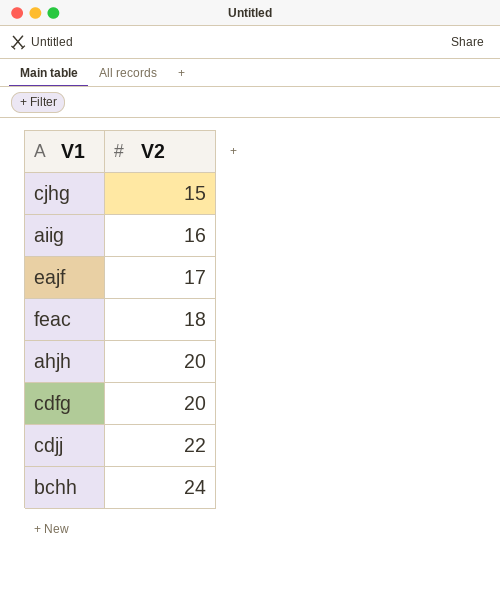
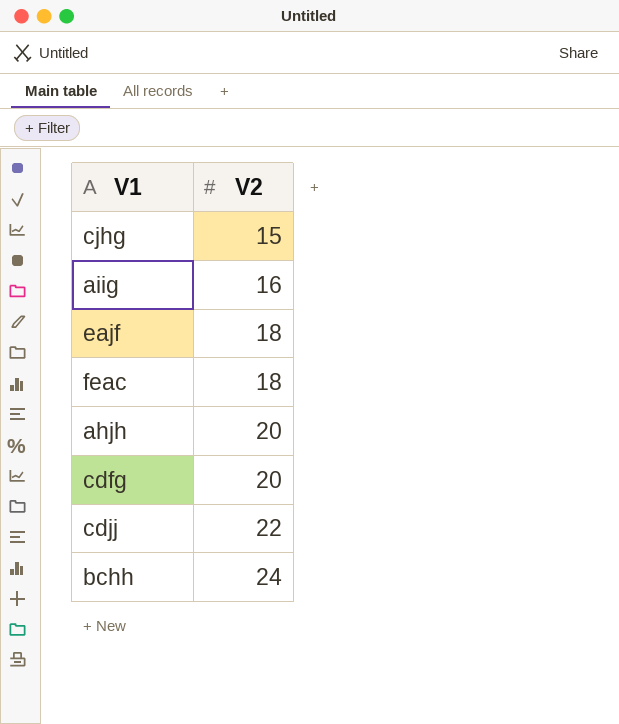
eajf | V2: 17 -> 18

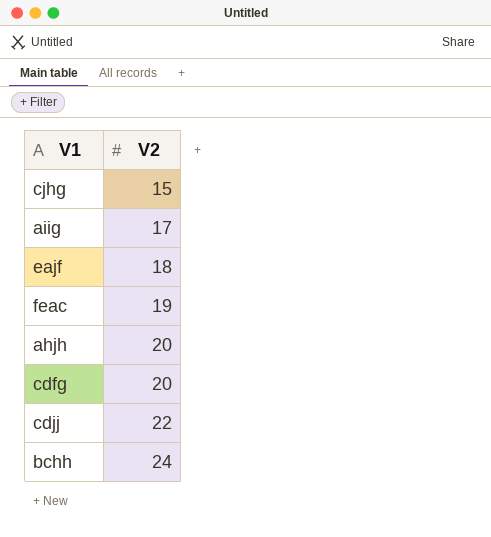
aiig | V2: 16 -> 17
feac | V2: 18 -> 19

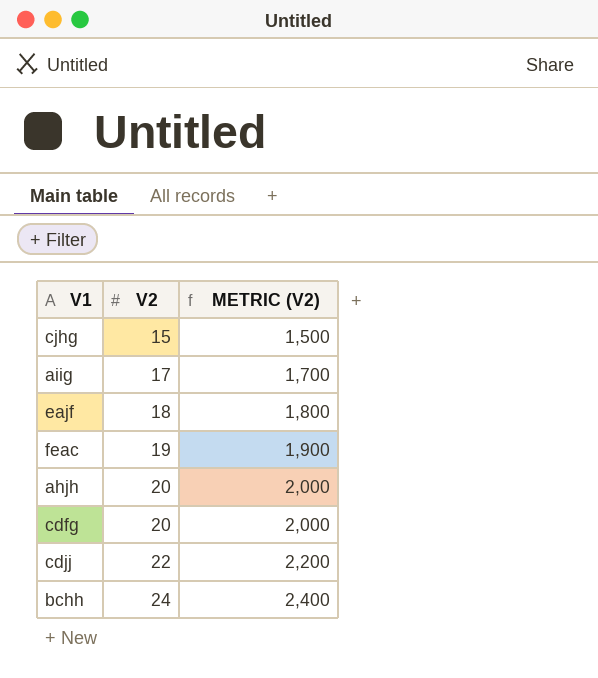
column METRIC (V2) | formula: none -> [V2] * 100

